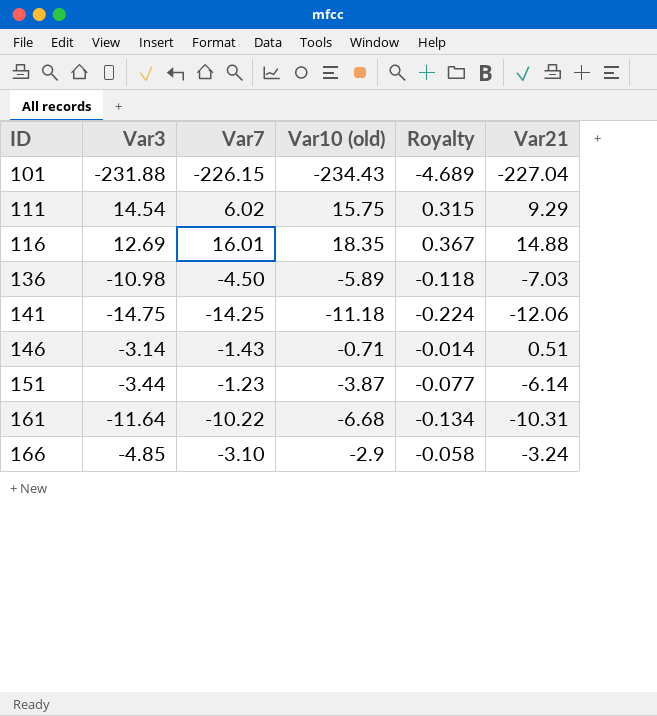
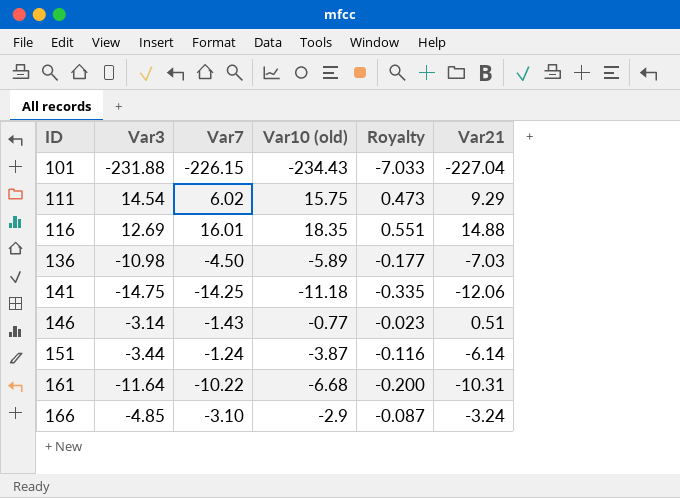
column Royalty | formula: [Var10 (old)] * 0.02 -> [Var10 (old)] * 0.03
146 | Var10 (old): -0.71 -> -0.77
151 | Var7: -1.23 -> -1.24

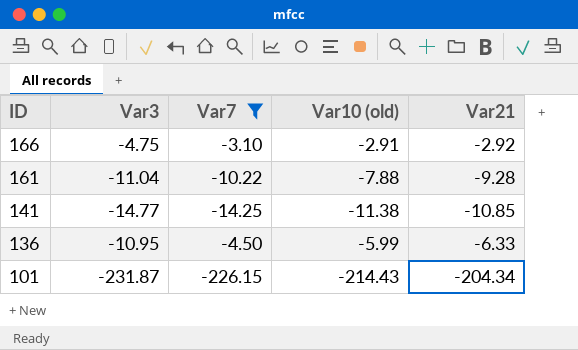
filter: none -> Var7 <= -3.10
row order: ID ascending -> ID descending
column Royalty | formula: [Var10 (old)] * 0.03 -> none
166 | Var3: -4.85 -> -4.75
166 | Var10 (old): -2.9 -> -2.91
166 | Var21: -3.24 -> -2.92
161 | Var3: -11.64 -> -11.04
161 | Var10 (old): -6.68 -> -7.88
161 | Var21: -10.31 -> -9.28
141 | Var3: -14.75 -> -14.77
141 | Var10 (old): -11.18 -> -11.38
141 | Var21: -12.06 -> -10.85
136 | Var3: -10.98 -> -10.95
136 | Var10 (old): -5.89 -> -5.99
136 | Var21: -7.03 -> -6.33
101 | Var3: -231.88 -> -231.87
101 | Var10 (old): -234.43 -> -214.43
101 | Var21: -227.04 -> -204.34

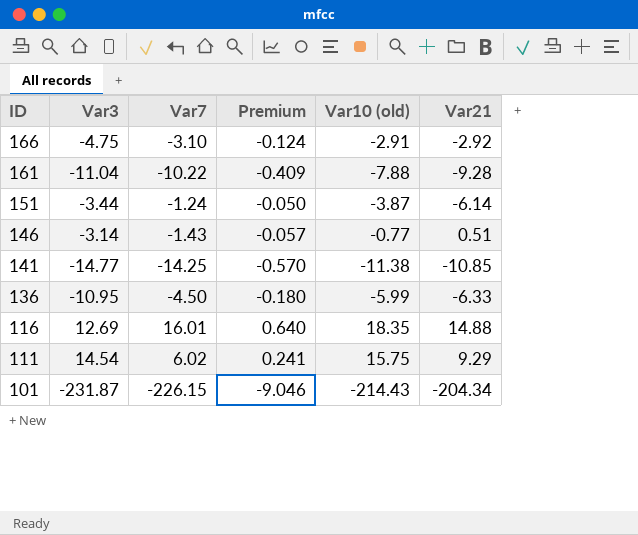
filter: Var7 <= -3.10 -> none
column Premium | formula: none -> [Var7] * 0.04

